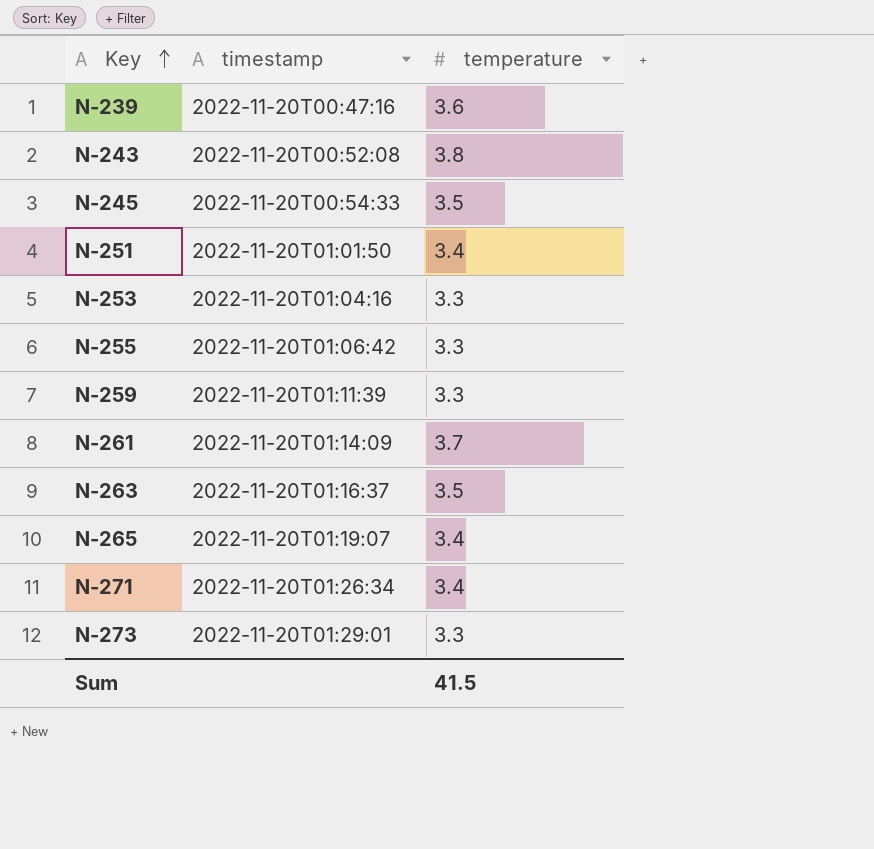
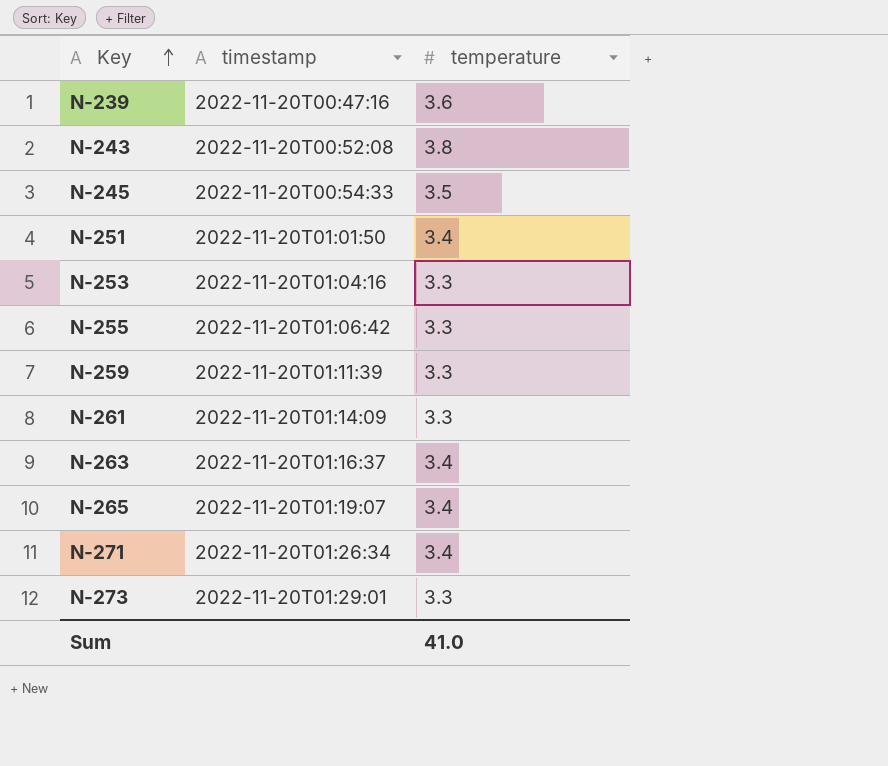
N-261 | temperature: 3.7 -> 3.3
N-263 | temperature: 3.5 -> 3.4
Sum | temperature: 41.5 -> 41.0

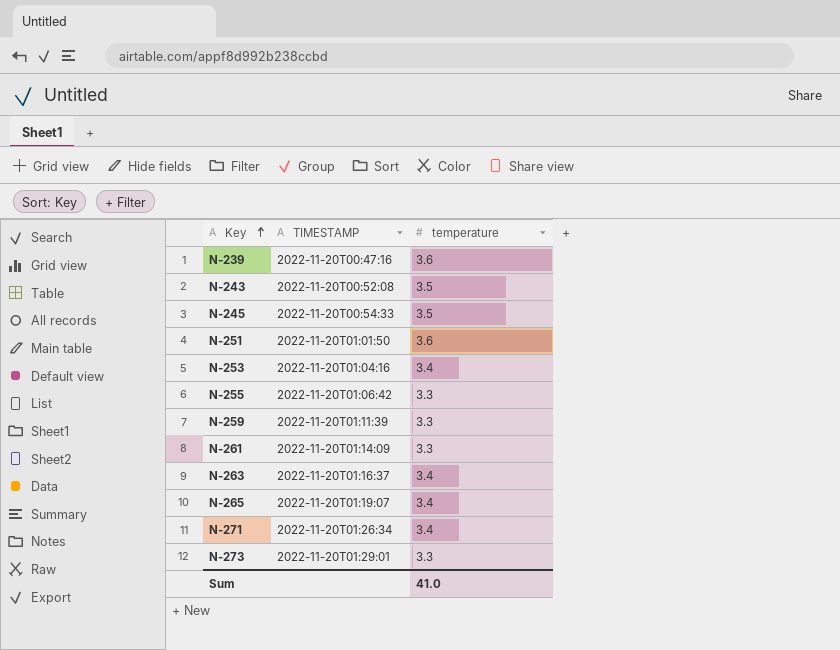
column name: timestamp -> TIMESTAMP
N-243 | temperature: 3.8 -> 3.5
N-251 | temperature: 3.4 -> 3.6
N-253 | temperature: 3.3 -> 3.4

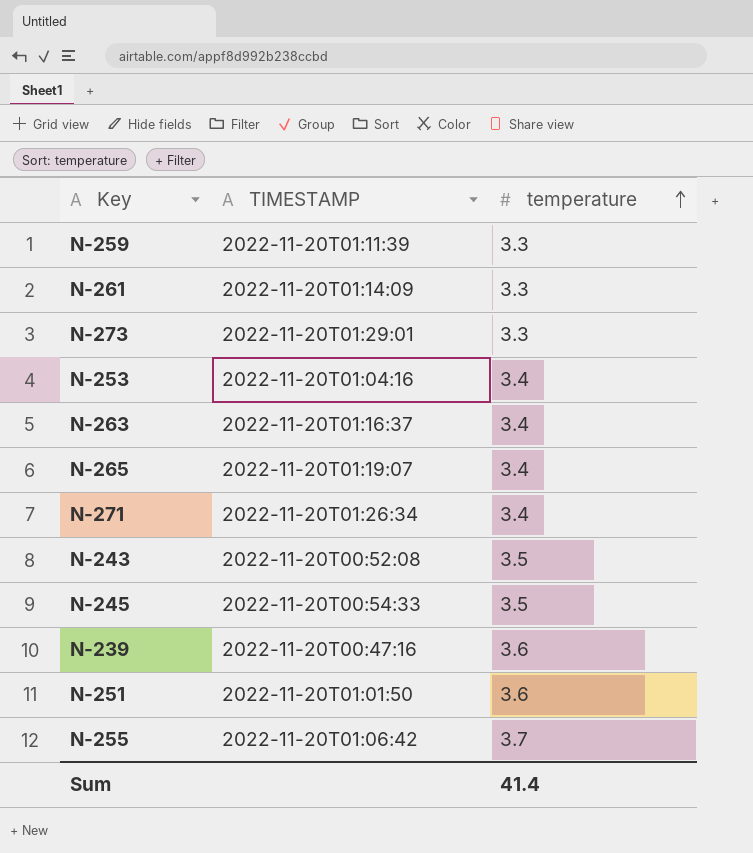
row order: Key ascending -> temperature ascending
N-255 | temperature: 3.3 -> 3.7
Sum | temperature: 41.0 -> 41.4

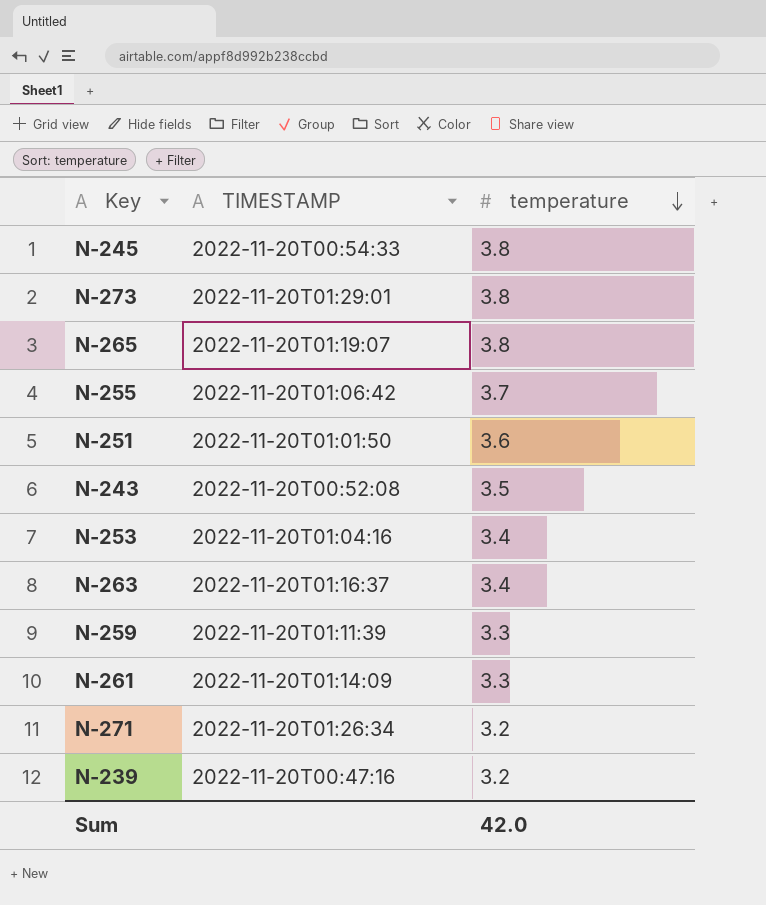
row order: temperature ascending -> temperature descending
N-245 | temperature: 3.5 -> 3.8
N-273 | temperature: 3.3 -> 3.8
N-265 | temperature: 3.4 -> 3.8
N-271 | temperature: 3.4 -> 3.2
N-239 | temperature: 3.6 -> 3.2
Sum | temperature: 41.4 -> 42.0

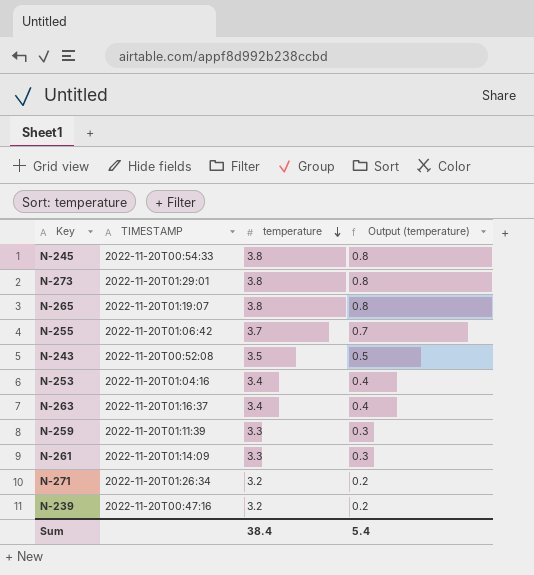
column Output (temperature) | formula: none -> [temperature] - 3
row N-251: 2022-11-20T01:01:50 | 3.6 -> none
Sum | temperature: 42.0 -> 38.4

